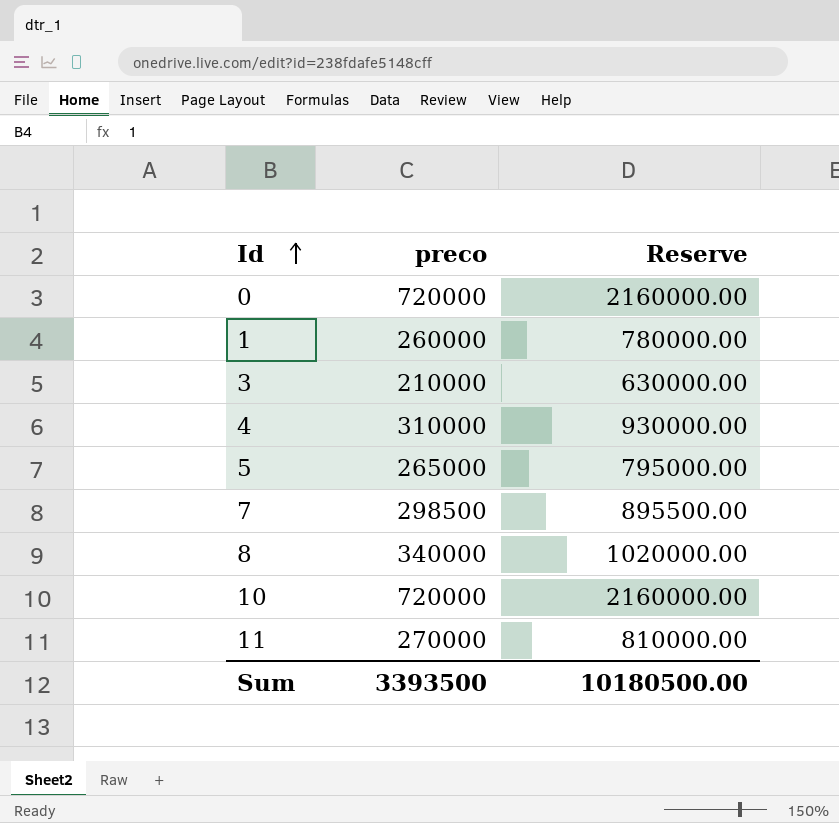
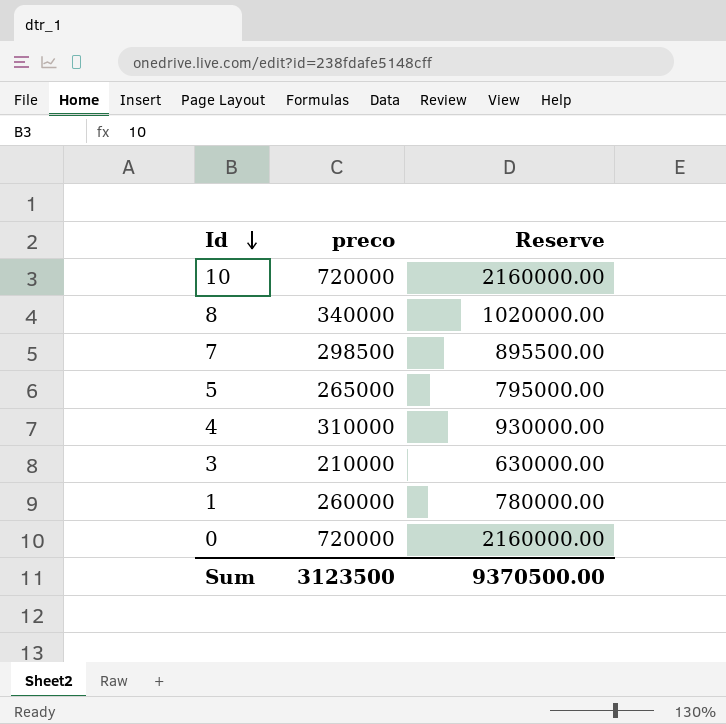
row order: Id ascending -> Id descending
row 11: 270000 | 810000.00 -> none
Sum | preco: 3393500 -> 3123500
Sum | Reserve: 10180500.00 -> 9370500.00

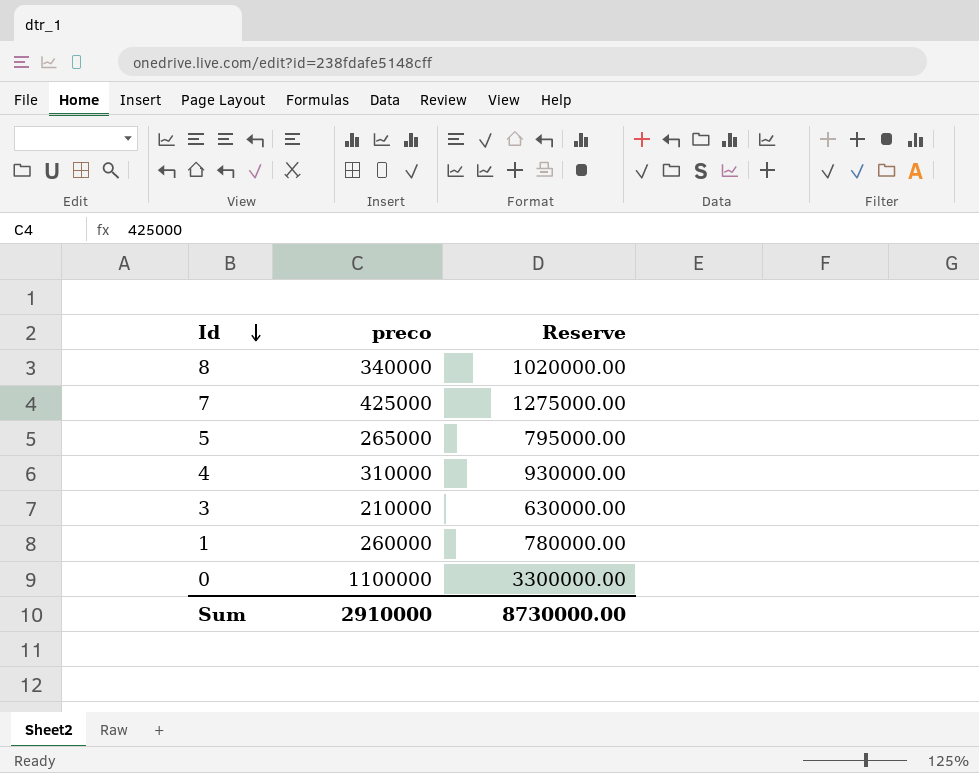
row 10: 720000 | 2160000.00 -> none
7 | preco: 298500 -> 425000
7 | Reserve: 895500.00 -> 1275000.00
0 | preco: 720000 -> 1100000
0 | Reserve: 2160000.00 -> 3300000.00
Sum | preco: 3123500 -> 2910000
Sum | Reserve: 9370500.00 -> 8730000.00

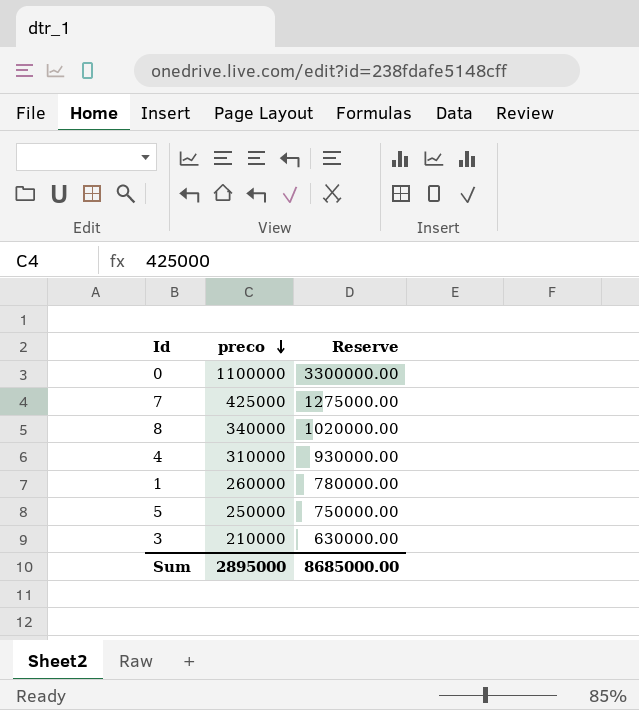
row order: Id descending -> preco descending
5 | preco: 265000 -> 250000
5 | Reserve: 795000.00 -> 750000.00
Sum | preco: 2910000 -> 2895000
Sum | Reserve: 8730000.00 -> 8685000.00

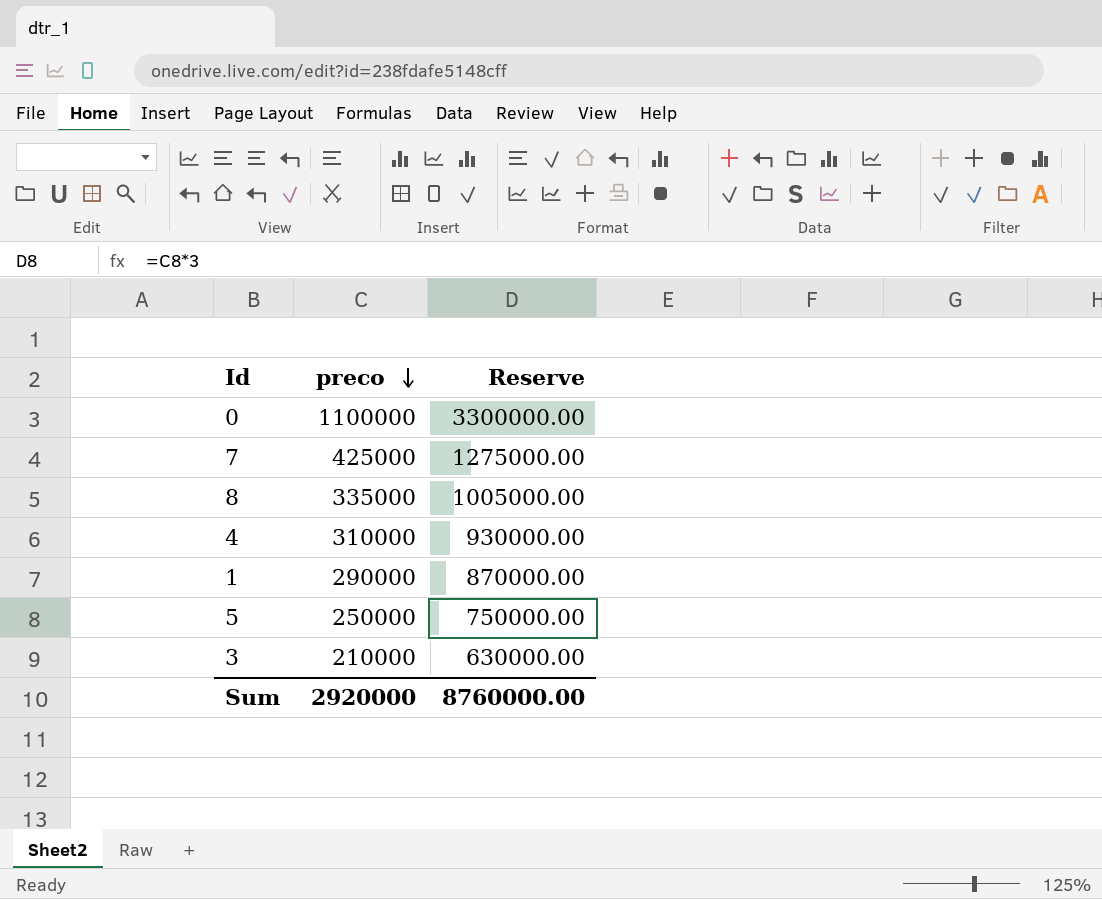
8 | preco: 340000 -> 335000
8 | Reserve: 1020000.00 -> 1005000.00
1 | preco: 260000 -> 290000
1 | Reserve: 780000.00 -> 870000.00
Sum | preco: 2895000 -> 2920000
Sum | Reserve: 8685000.00 -> 8760000.00

